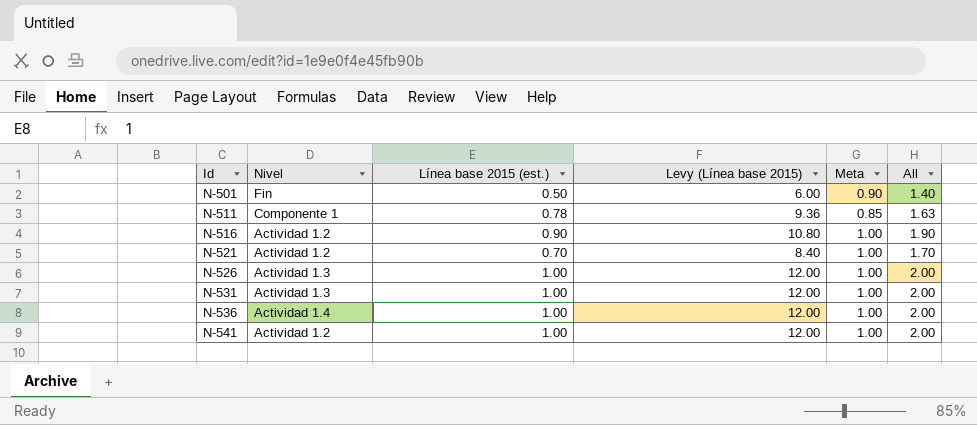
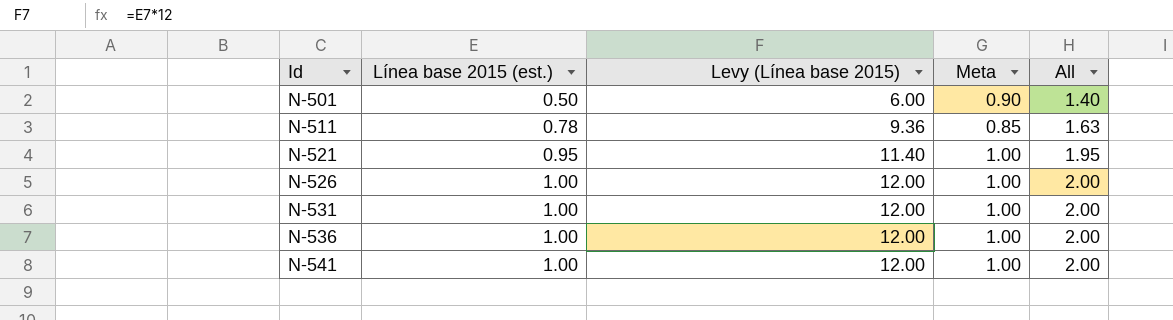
column Nivel | position: 2 -> none
row N-516: Actividad 1.2 | 0.90 | 10.80 | 1.00 | 1.90 -> none
N-521 | Línea base 2015 (est.): 0.70 -> 0.95
N-521 | Levy (Línea base 2015): 8.40 -> 11.40
N-521 | All: 1.70 -> 1.95

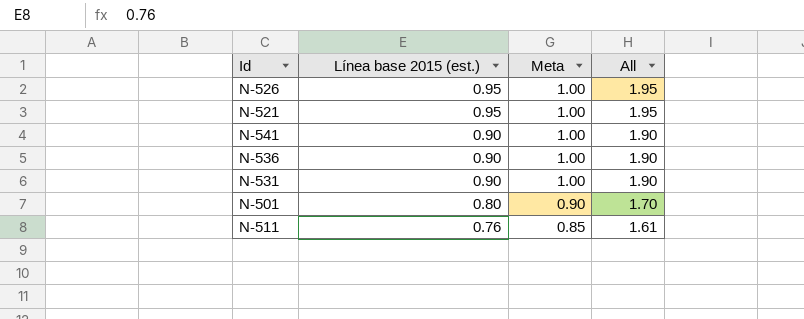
row order: Id ascending -> Línea base 2015 (est.) descending
column Levy (Línea base 2015) | formula: [Línea base 2015 (est.)] * 12 -> none
N-526 | Línea base 2015 (est.): 1.00 -> 0.95
N-526 | All: 2.00 -> 1.95
N-541 | Línea base 2015 (est.): 1.00 -> 0.90
N-541 | All: 2.00 -> 1.90
N-536 | Línea base 2015 (est.): 1.00 -> 0.90
N-536 | All: 2.00 -> 1.90
N-531 | Línea base 2015 (est.): 1.00 -> 0.90
N-531 | All: 2.00 -> 1.90
N-501 | Línea base 2015 (est.): 0.50 -> 0.80
N-501 | All: 1.40 -> 1.70
N-511 | Línea base 2015 (est.): 0.78 -> 0.76
N-511 | All: 1.63 -> 1.61

